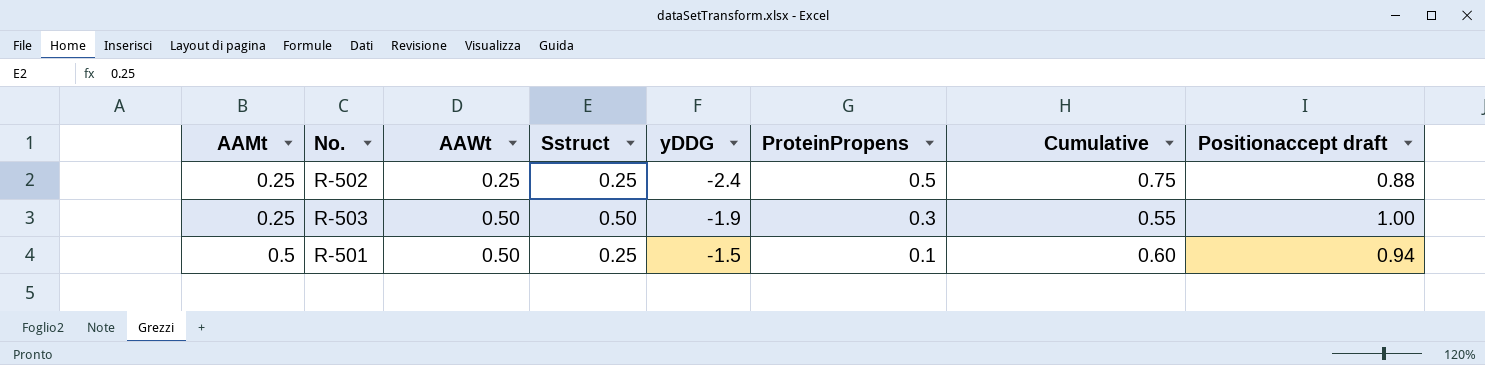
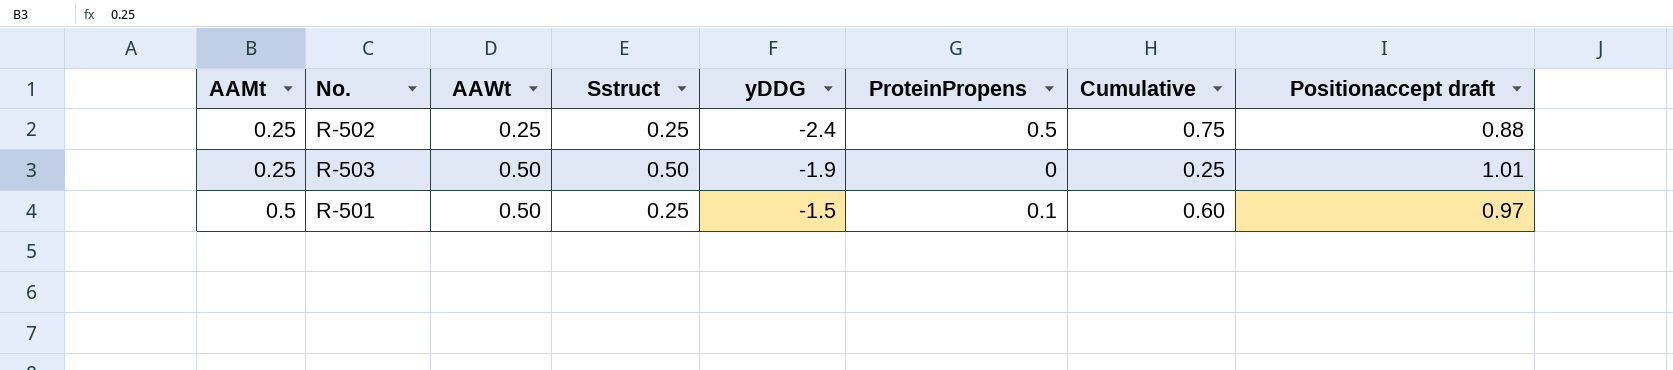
R-503 | ProteinPropens: 0.3 -> 0
R-503 | Cumulative: 0.55 -> 0.25
R-503 | Positionaccept draft: 1.00 -> 1.01
R-501 | Positionaccept draft: 0.94 -> 0.97

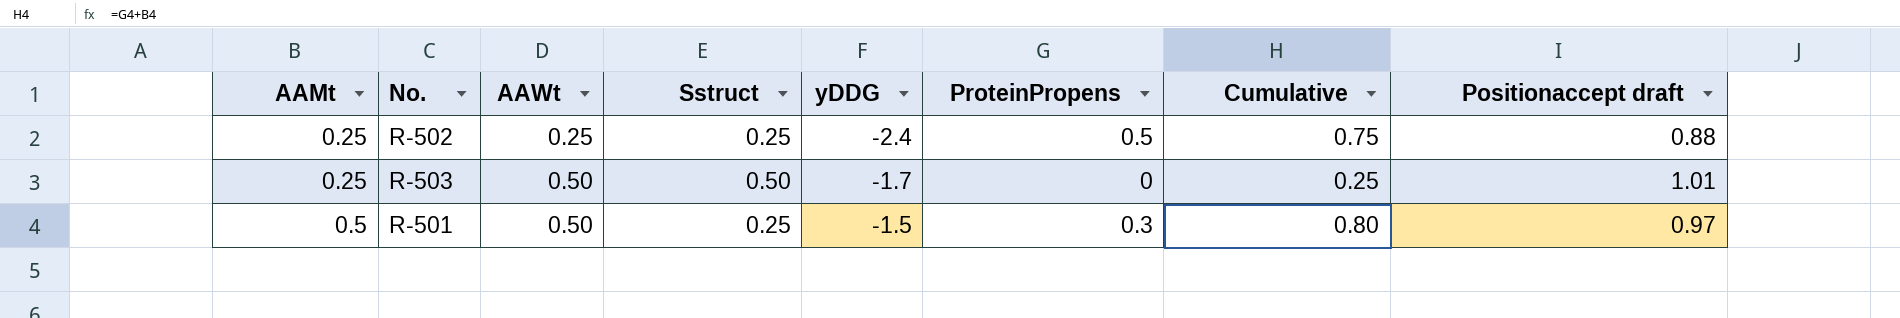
R-503 | yDDG: -1.9 -> -1.7
R-501 | ProteinPropens: 0.1 -> 0.3
R-501 | Cumulative: 0.60 -> 0.80

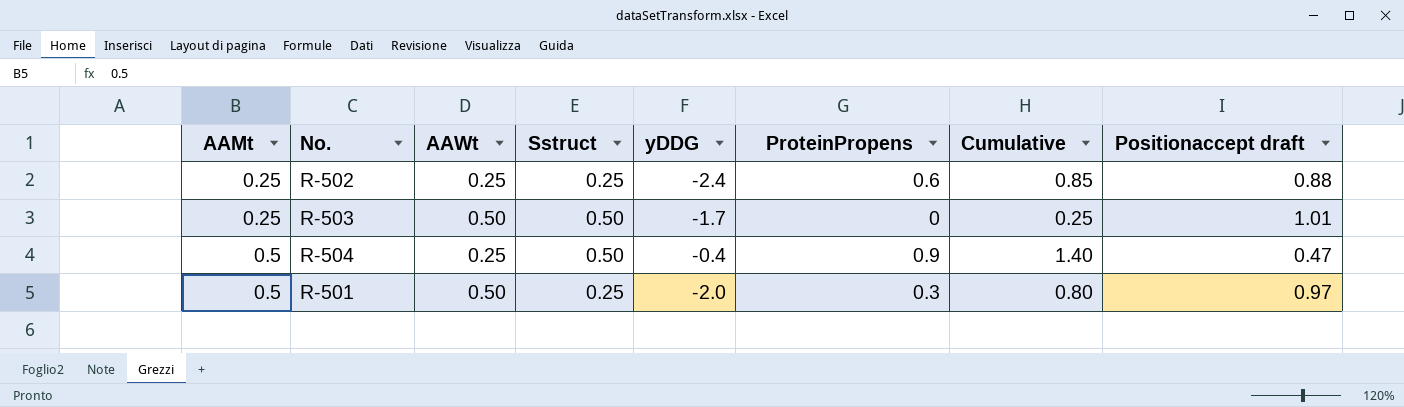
R-502 | ProteinPropens: 0.5 -> 0.6
R-502 | Cumulative: 0.75 -> 0.85
row R-504: none -> 0.5 | 0.25 | 0.50 | -0.4 | 0.9 | 1.40 | 0.47
R-501 | yDDG: -1.5 -> -2.0

